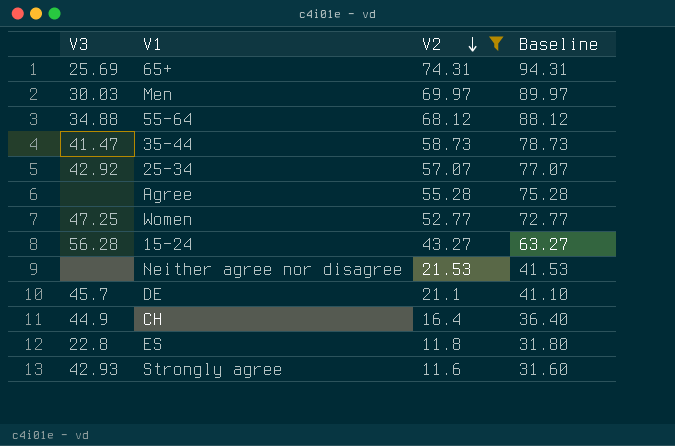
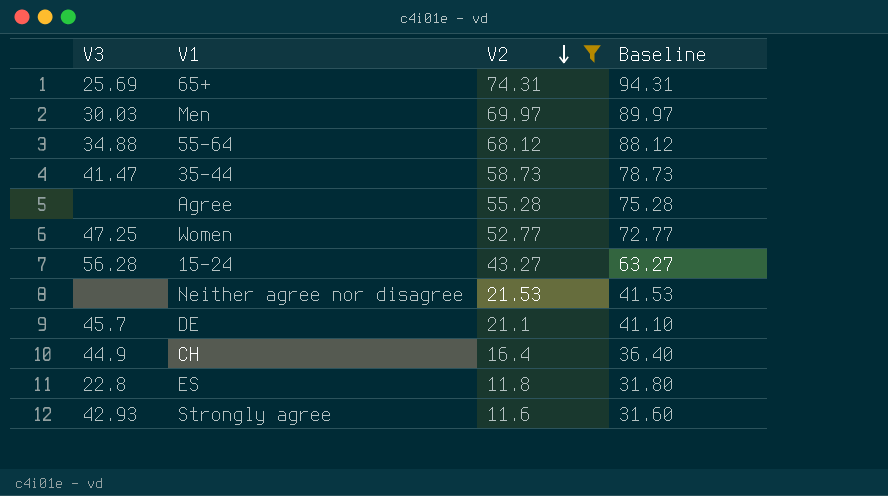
row 25-34: 42.92 | 57.07 | 77.07 -> none

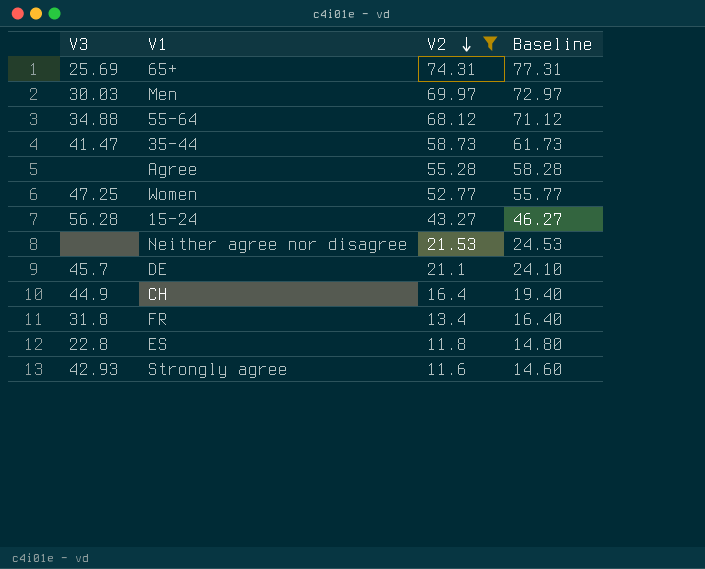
column Baseline | formula: [V2] + 20 -> [V2] + 3
row FR: none -> 31.8 | 13.4 | 16.40

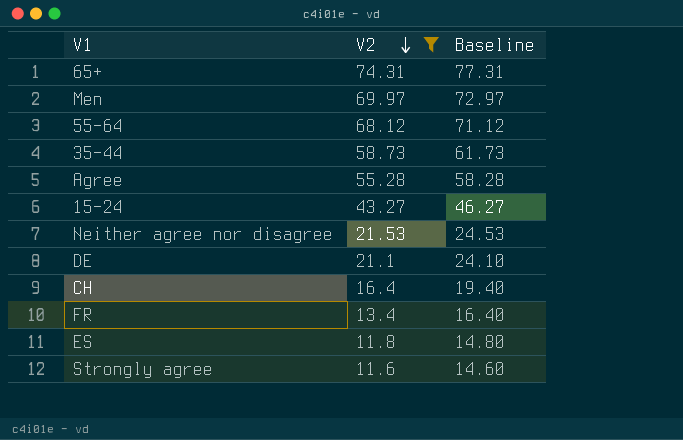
column V3 | position: 1 -> none
row Women: 47.25 | 52.77 | 55.77 -> none

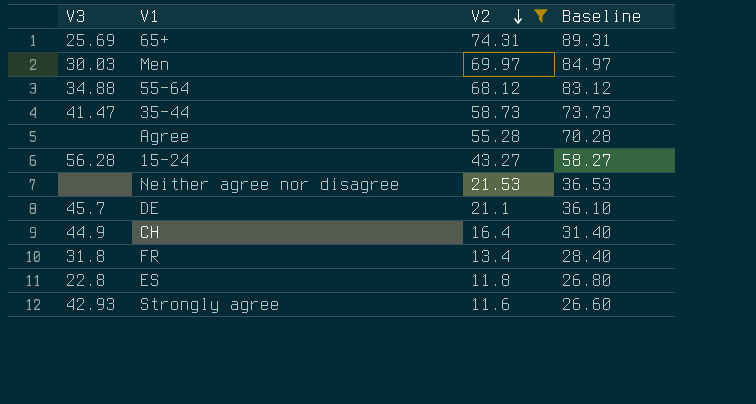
column V3 | position: none -> 1
column Baseline | formula: [V2] + 3 -> [V2] + 15

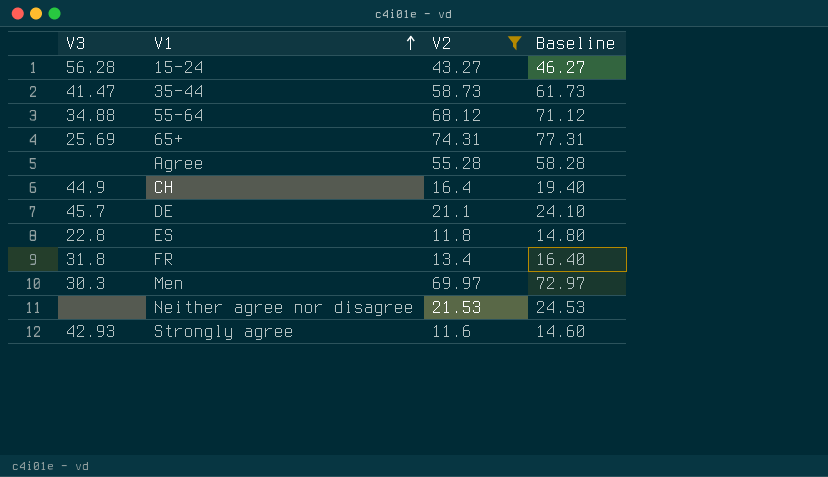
row order: V2 descending -> V1 ascending
column Baseline | formula: [V2] + 15 -> [V2] + 3
Men | V3: 30.03 -> 30.3

